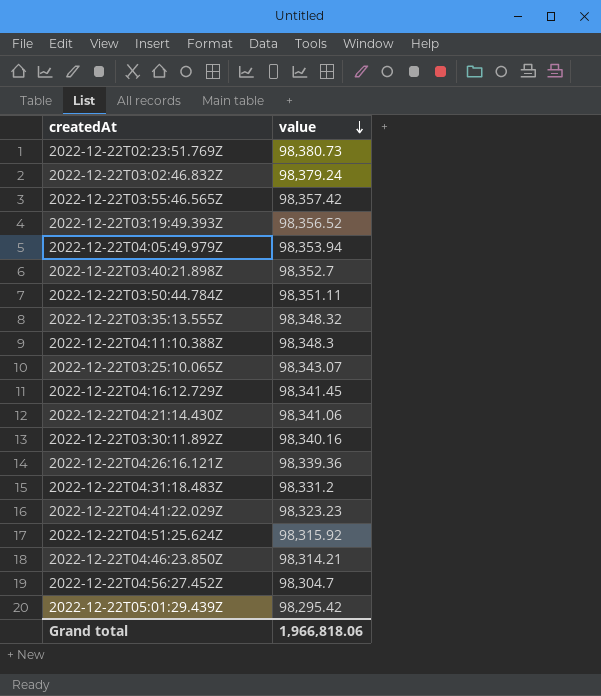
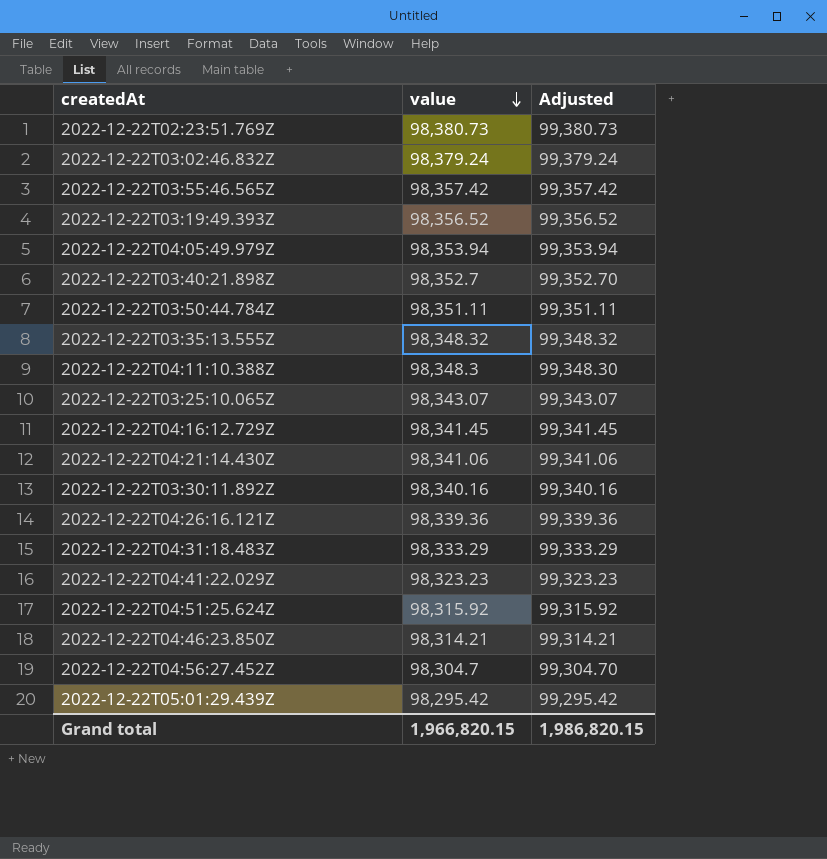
column Adjusted | formula: none -> [value] + 1000
2022-12-22T04:31:18.483Z | value: 98,331.2 -> 98,333.29
Grand total | value: 1,966,818.06 -> 1,966,820.15

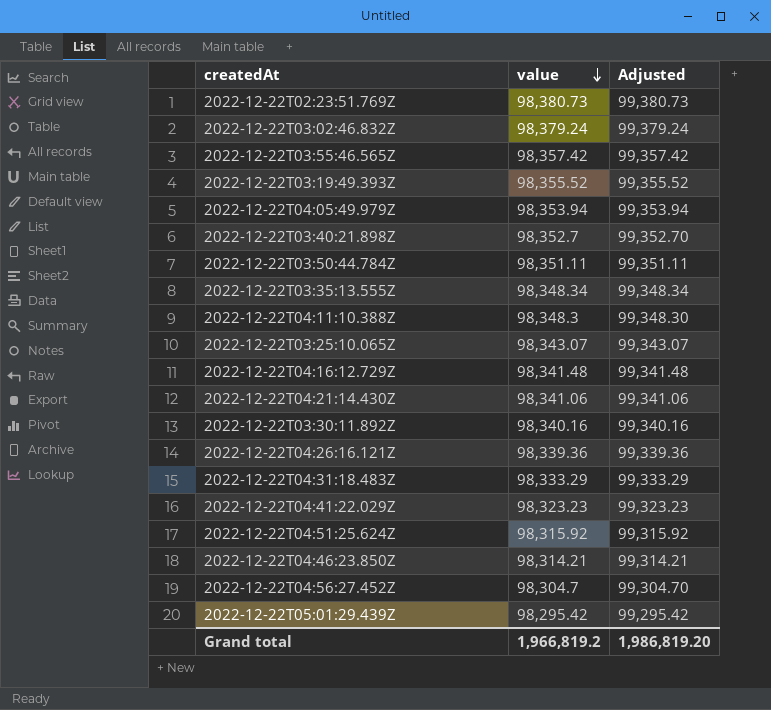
2022-12-22T03:19:49.393Z | value: 98,356.52 -> 98,355.52
2022-12-22T03:19:49.393Z | Adjusted: 99,356.52 -> 99,355.52
2022-12-22T03:35:13.555Z | value: 98,348.32 -> 98,348.34
2022-12-22T03:35:13.555Z | Adjusted: 99,348.32 -> 99,348.34
2022-12-22T04:16:12.729Z | value: 98,341.45 -> 98,341.48
2022-12-22T04:16:12.729Z | Adjusted: 99,341.45 -> 99,341.48
Grand total | value: 1,966,820.15 -> 1,966,819.2
Grand total | Adjusted: 1,986,820.15 -> 1,986,819.20

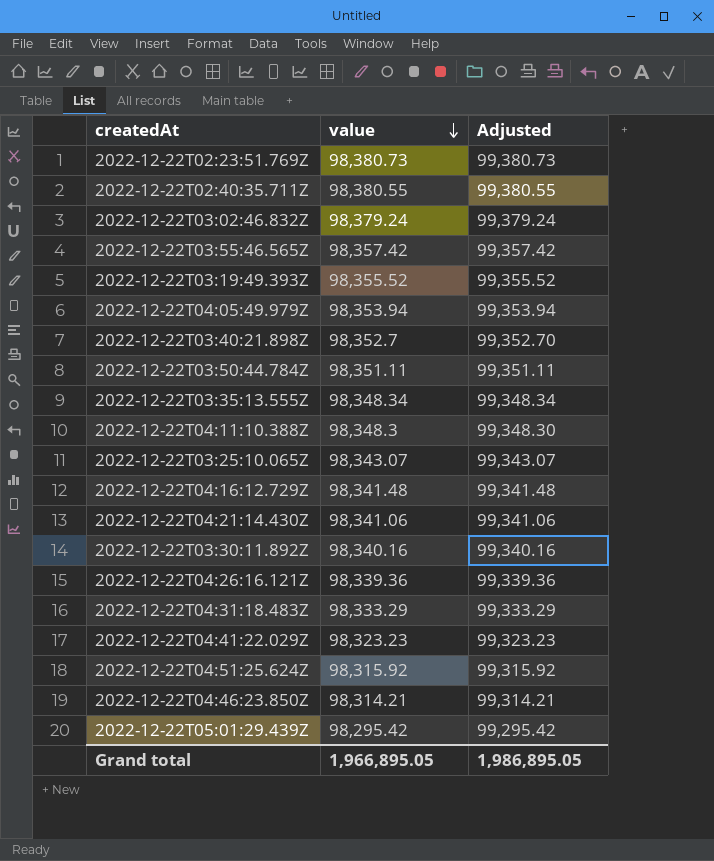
row 2022-12-22T04:56:27.452Z: 98,304.7 | 99,304.70 -> none
row 2022-12-22T02:40:35.711Z: none -> 98,380.55 | 99,380.55
Grand total | value: 1,966,819.2 -> 1,966,895.05
Grand total | Adjusted: 1,986,819.20 -> 1,986,895.05

